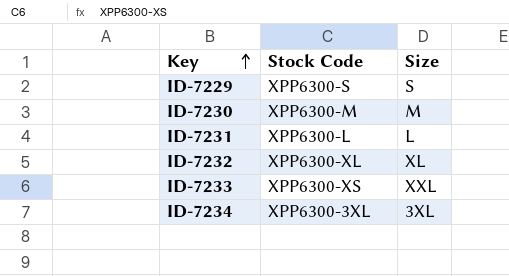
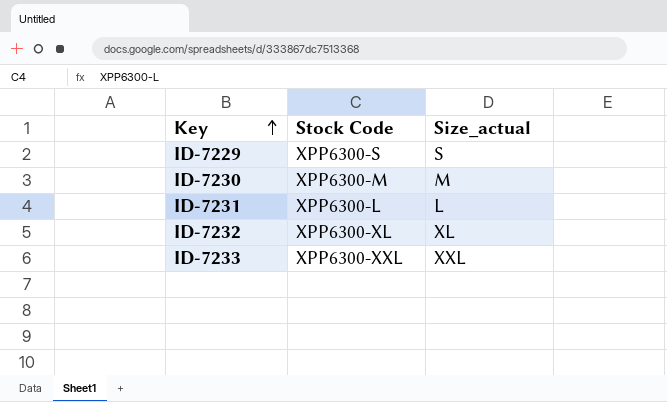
column name: Size -> Size_actual
row ID-7234: XPP6300-3XL | 3XL -> none
ID-7233 | Stock Code: XPP6300-XS -> XPP6300-XXL

